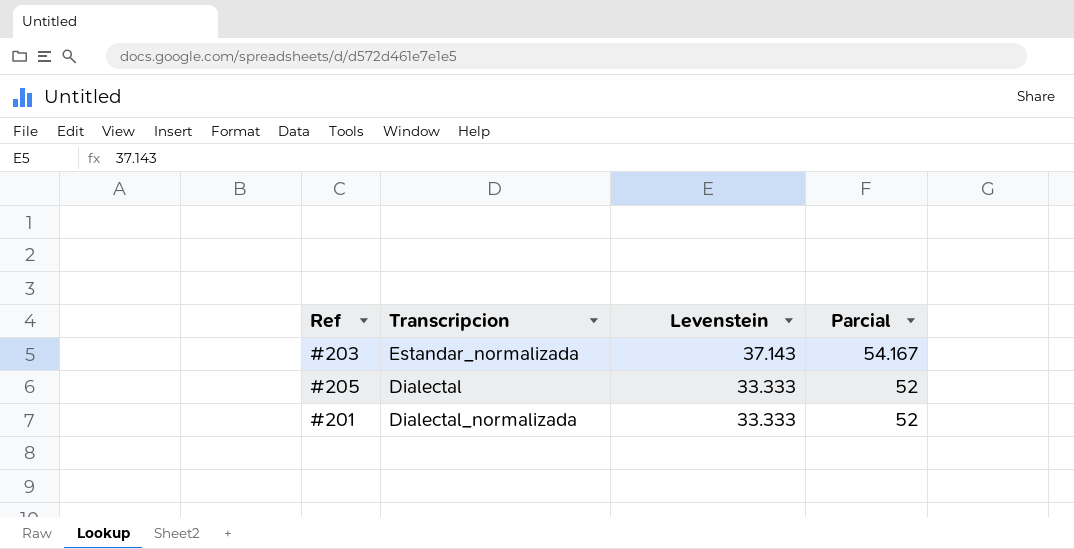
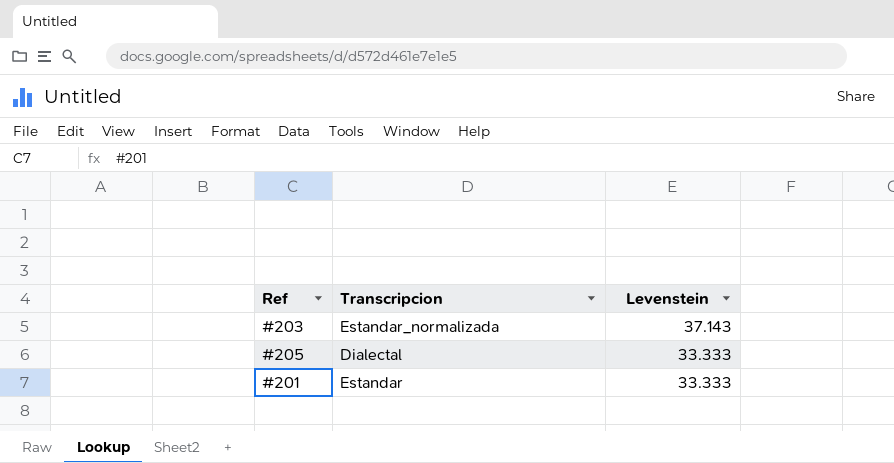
column Parcial | position: 4 -> none
#201 | Transcripcion: Dialectal_normalizada -> Estandar

